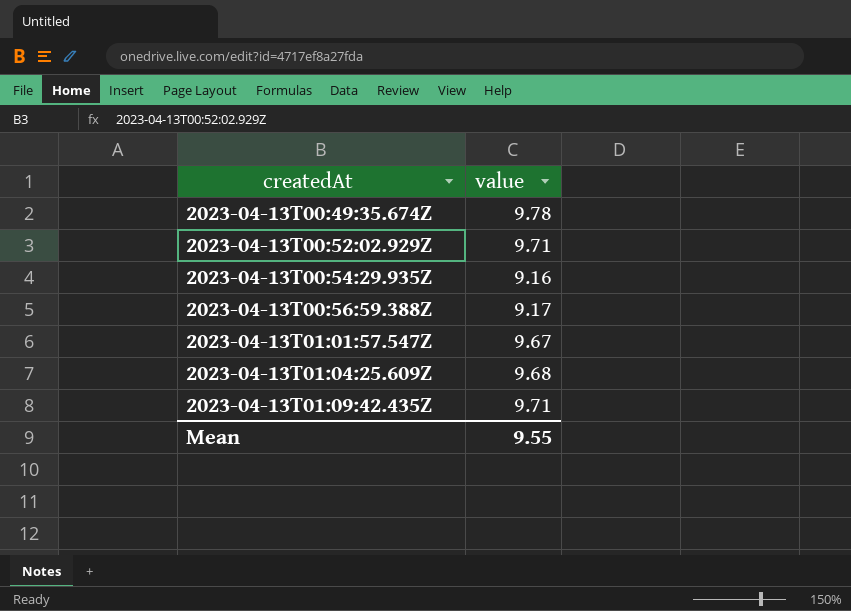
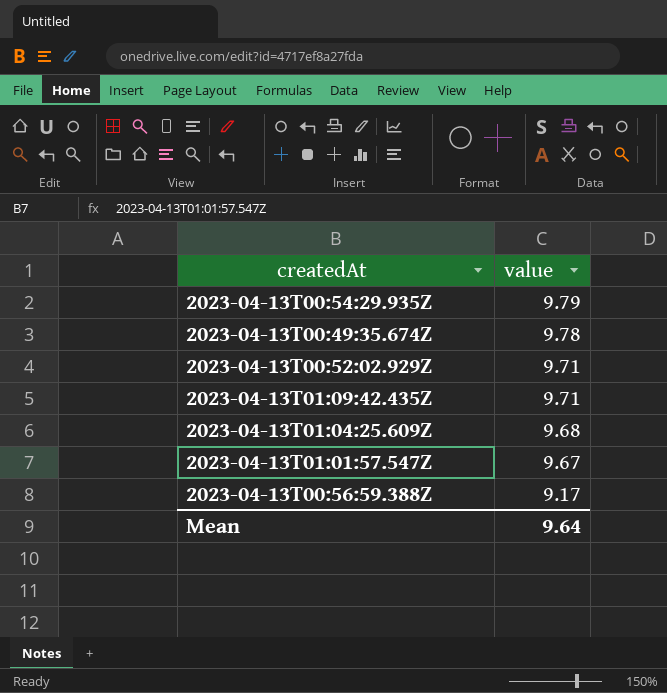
row order: createdAt ascending -> value descending
2023-04-13T00:54:29.935Z | value: 9.16 -> 9.79
Mean | value: 9.55 -> 9.64

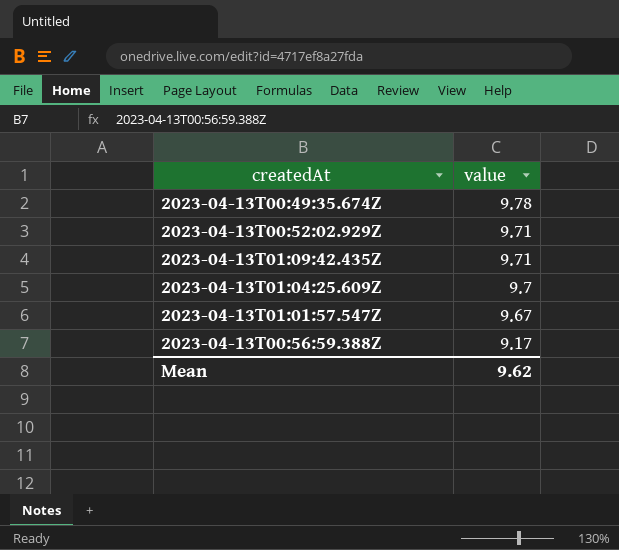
row 2023-04-13T00:54:29.935Z: 9.79 -> none
2023-04-13T01:04:25.609Z | value: 9.68 -> 9.7
Mean | value: 9.64 -> 9.62

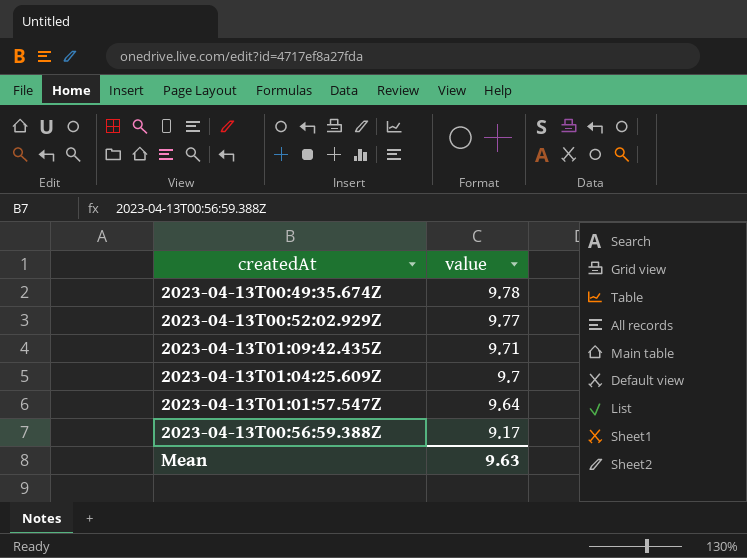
2023-04-13T00:52:02.929Z | value: 9.71 -> 9.77
2023-04-13T01:01:57.547Z | value: 9.67 -> 9.64
Mean | value: 9.62 -> 9.63

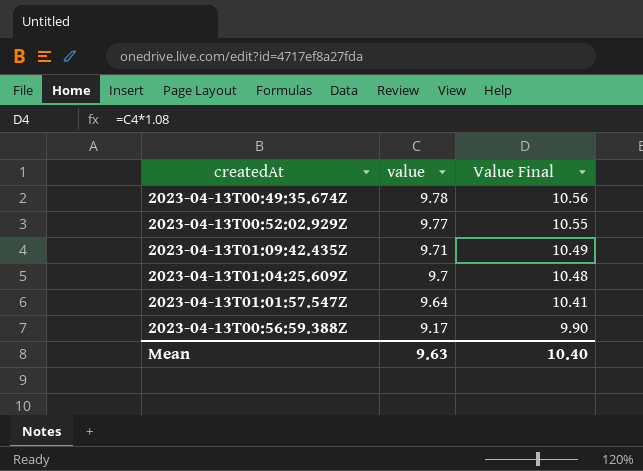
column Value Final | formula: none -> [value] * 1.08

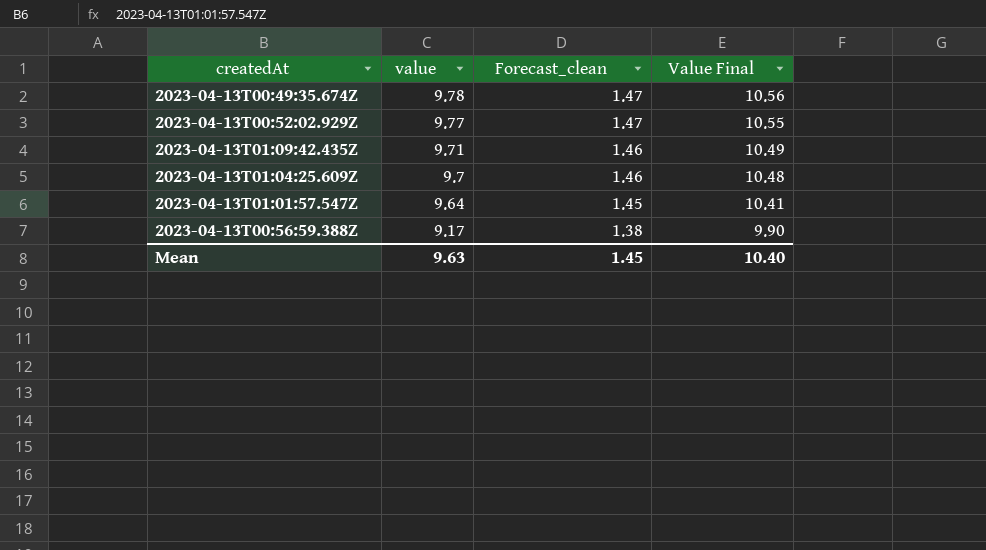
column Forecast_clean | formula: none -> [value] * 0.15

